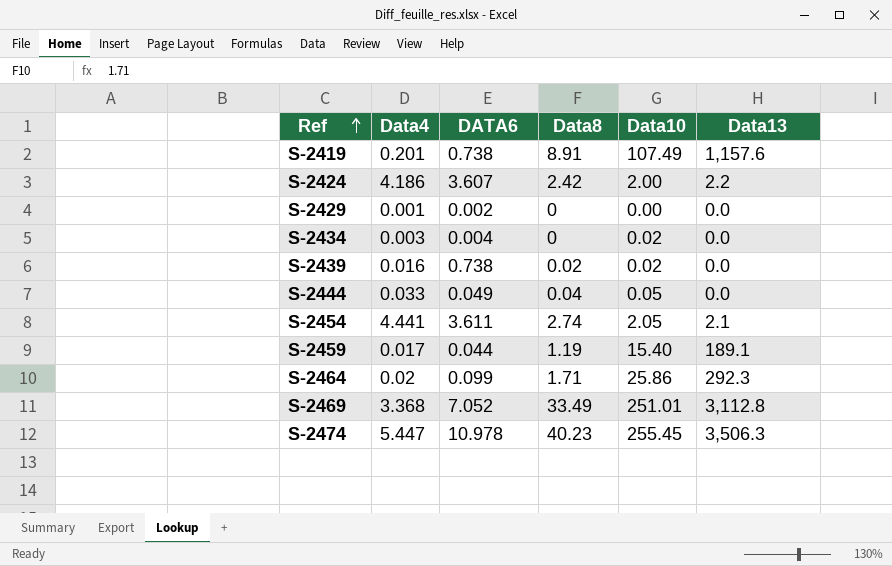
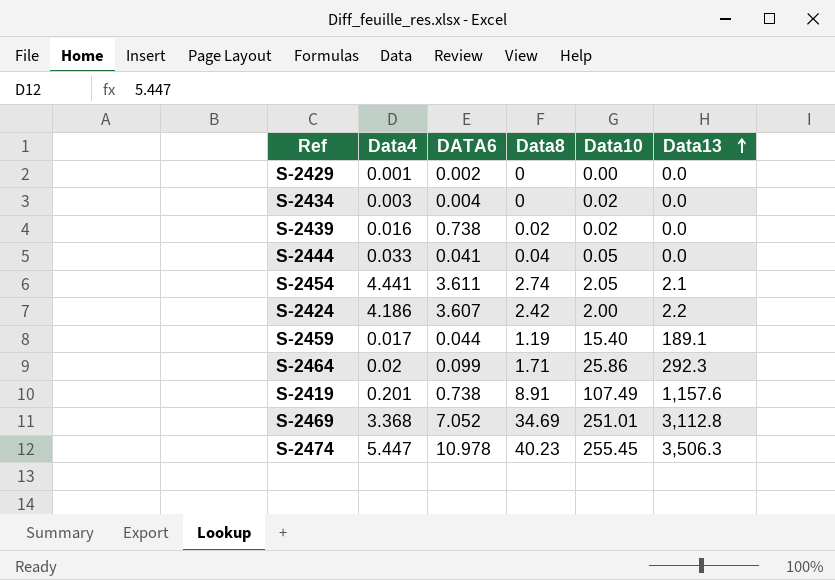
row order: Ref ascending -> Data13 ascending
S-2444 | DATA6: 0.049 -> 0.041
S-2469 | Data8: 33.49 -> 34.69

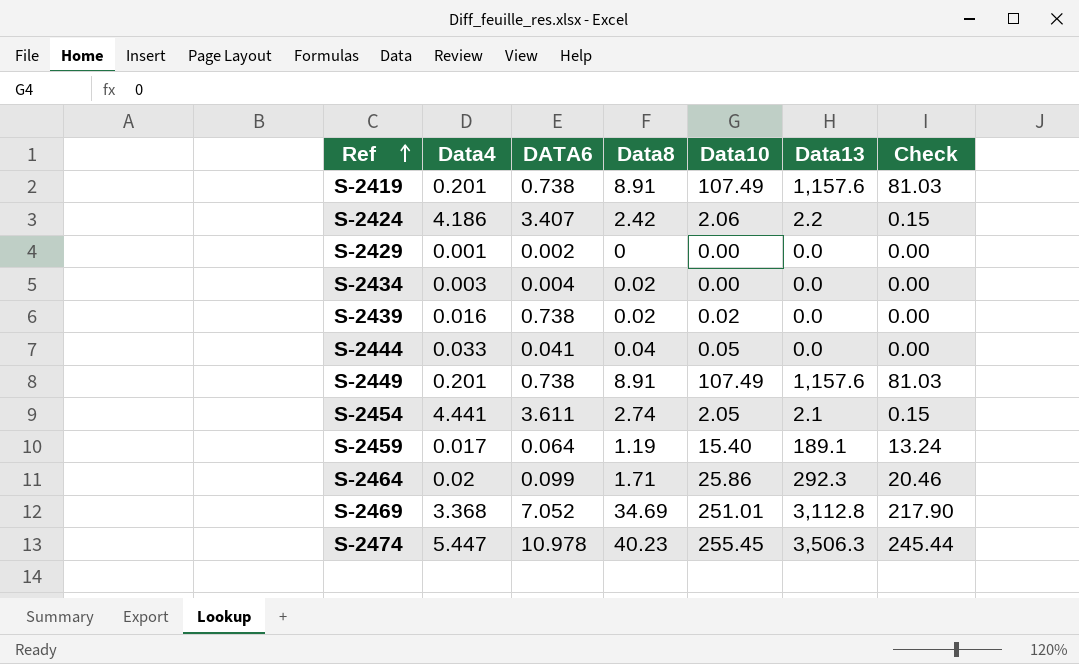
row order: Data13 ascending -> Ref ascending
column Check | formula: none -> [Data13] * 0.07
S-2424 | DATA6: 3.607 -> 3.407
S-2424 | Data10: 2.00 -> 2.06
S-2434 | Data8: 0 -> 0.02
S-2434 | Data10: 0.02 -> 0.00
row S-2449: none -> 0.201 | 0.738 | 8.91 | 107.49 | 1,157.6 | 81.03
S-2459 | DATA6: 0.044 -> 0.064

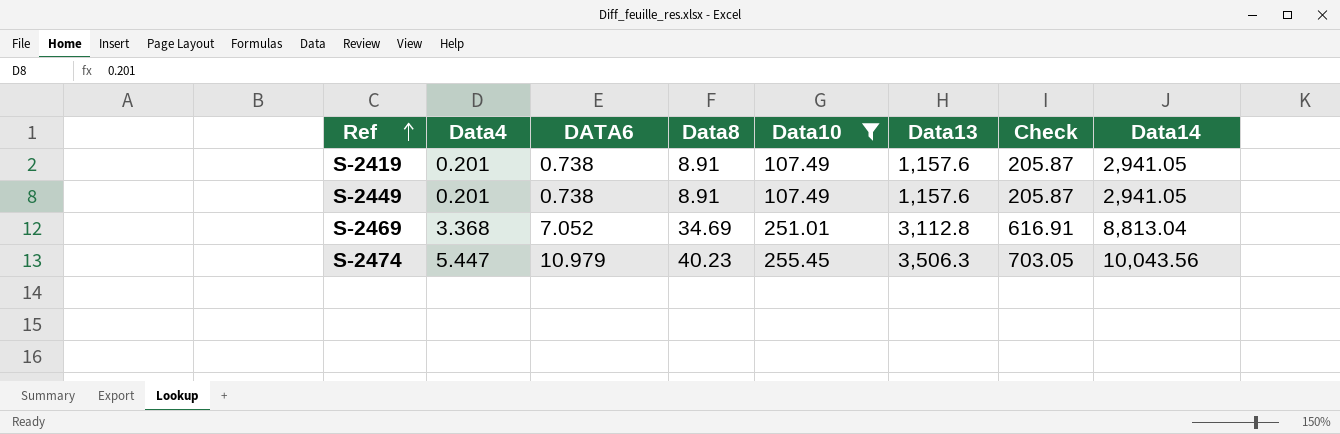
filter: none -> Data10 >= 107.49
column Check | formula: [Data13] * 0.07 -> [Data14] * 0.07
column Data14 | position: none -> 8
S-2474 | DATA6: 10.978 -> 10.979

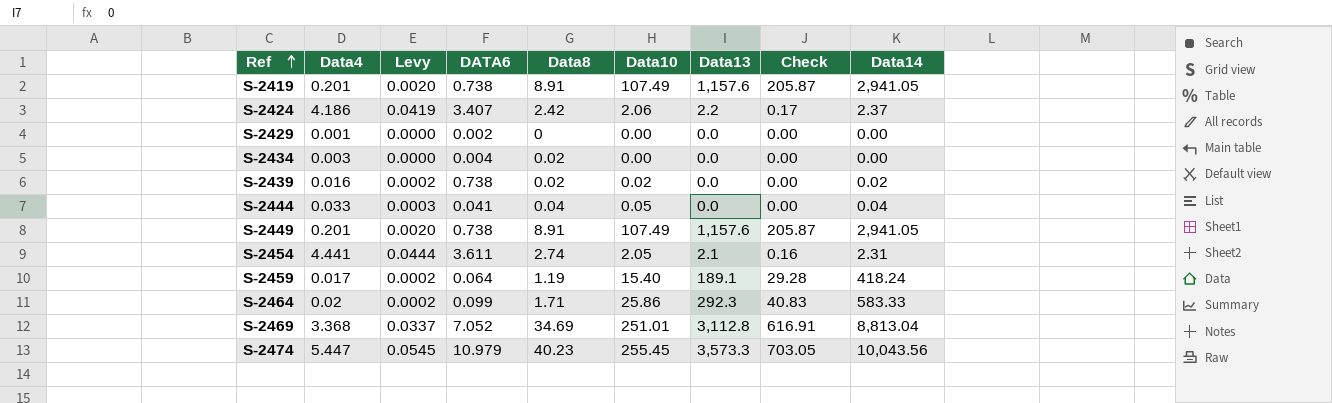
filter: Data10 >= 107.49 -> none
column Levy | formula: none -> [Data4] * 0.01
S-2474 | Data13: 3,506.3 -> 3,573.3

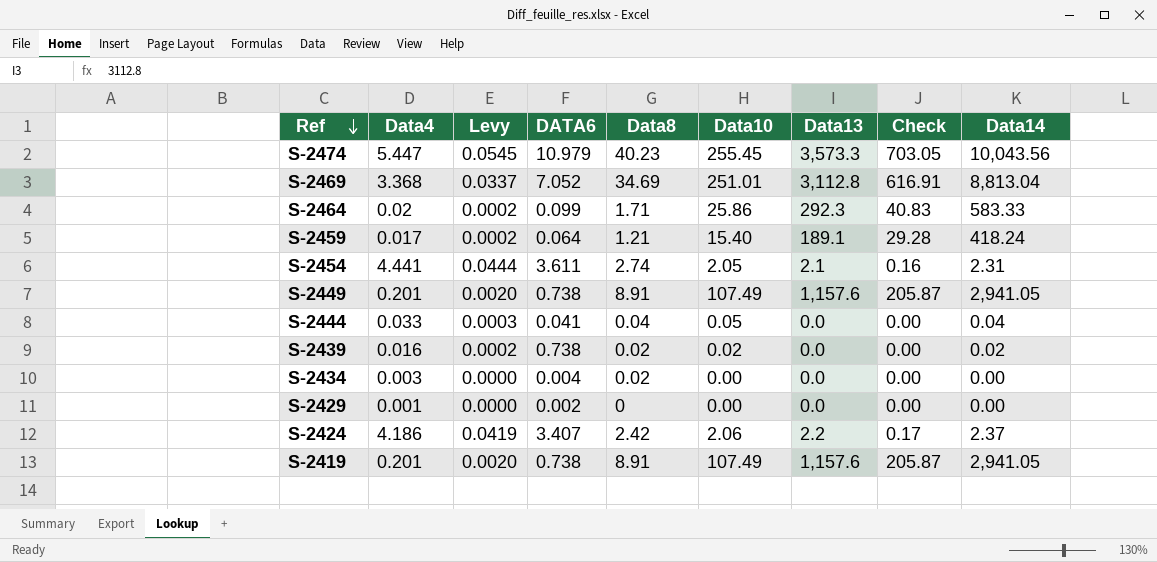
row order: Ref ascending -> Ref descending
S-2459 | Data8: 1.19 -> 1.21

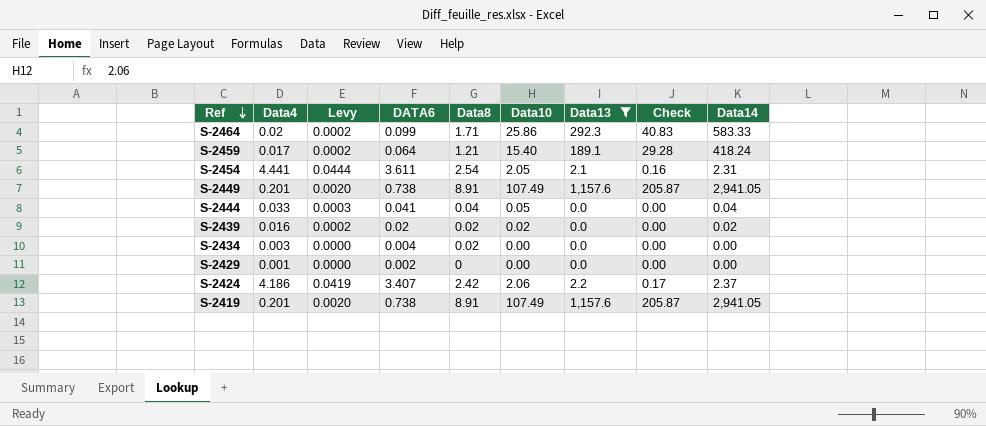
filter: none -> Data13 <= 1,157.6
S-2454 | Data8: 2.74 -> 2.54
S-2439 | DATA6: 0.738 -> 0.02

